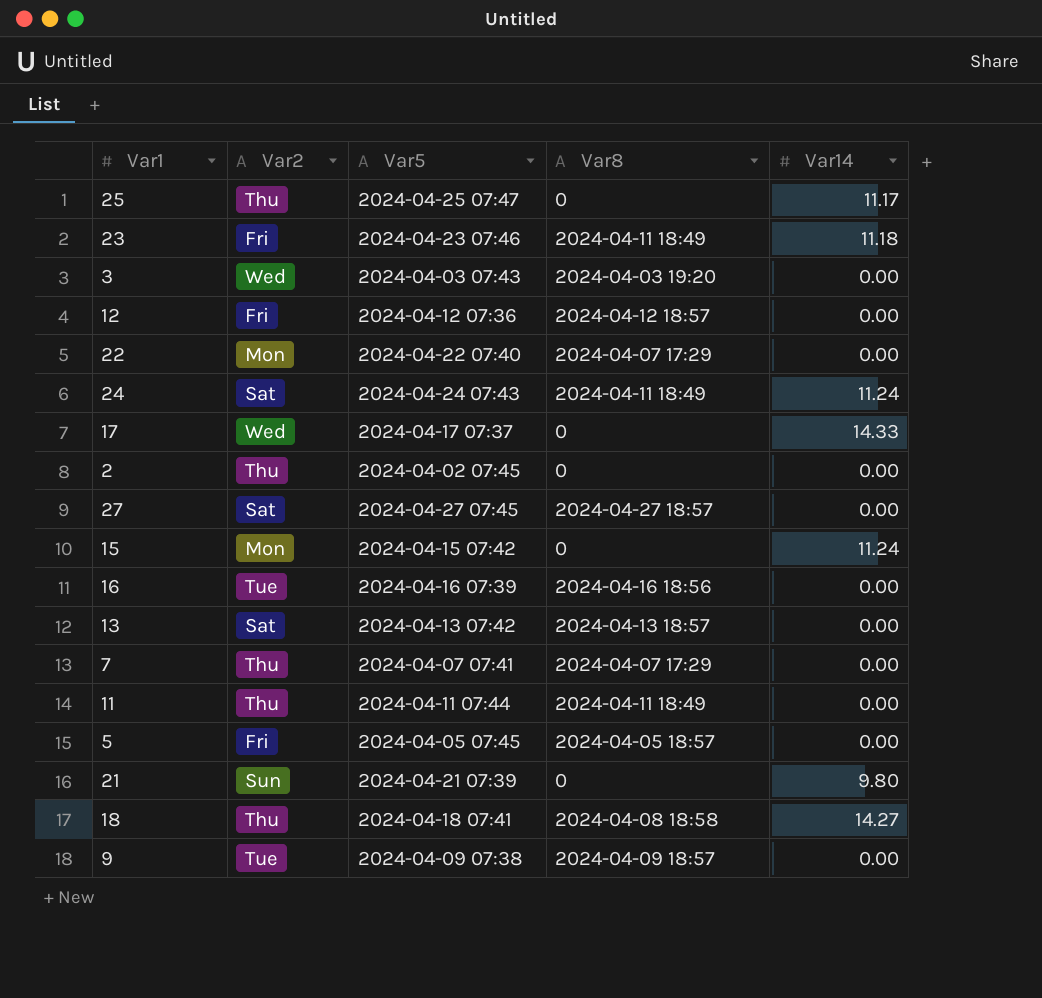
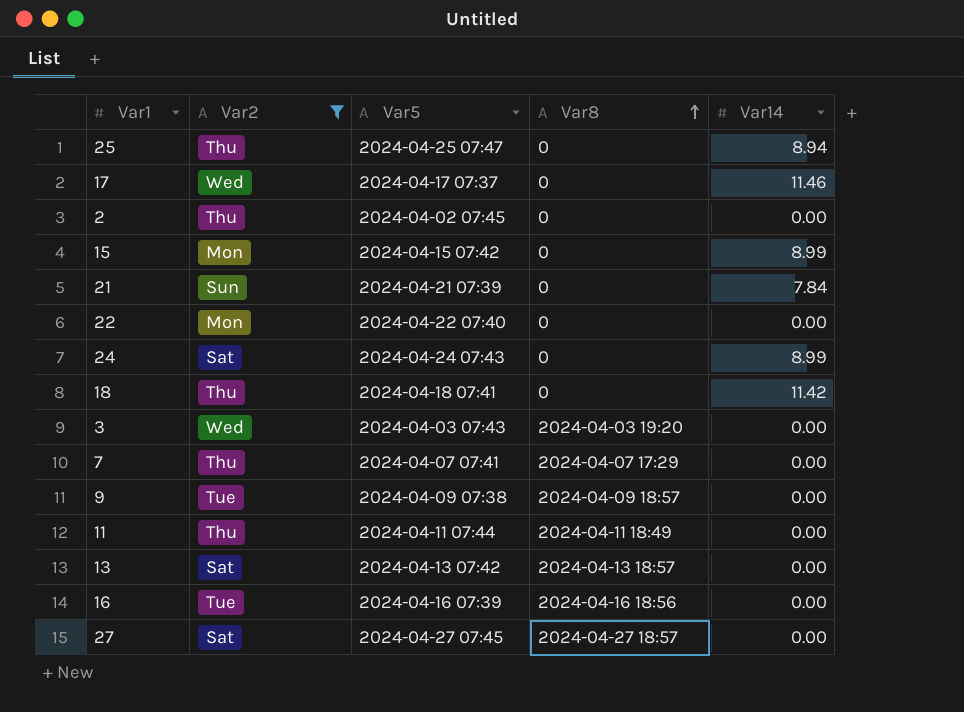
filter: none -> Var2 != Fri
row order: none -> Var8 ascending
25 | Var14: 11.17 -> 8.94
17 | Var14: 14.33 -> 11.46
15 | Var14: 11.24 -> 8.99
21 | Var14: 9.80 -> 7.84
22 | Var8: 2024-04-07 17:29 -> 0
24 | Var8: 2024-04-11 18:49 -> 0
24 | Var14: 11.24 -> 8.99
18 | Var8: 2024-04-08 18:58 -> 0
18 | Var14: 14.27 -> 11.42

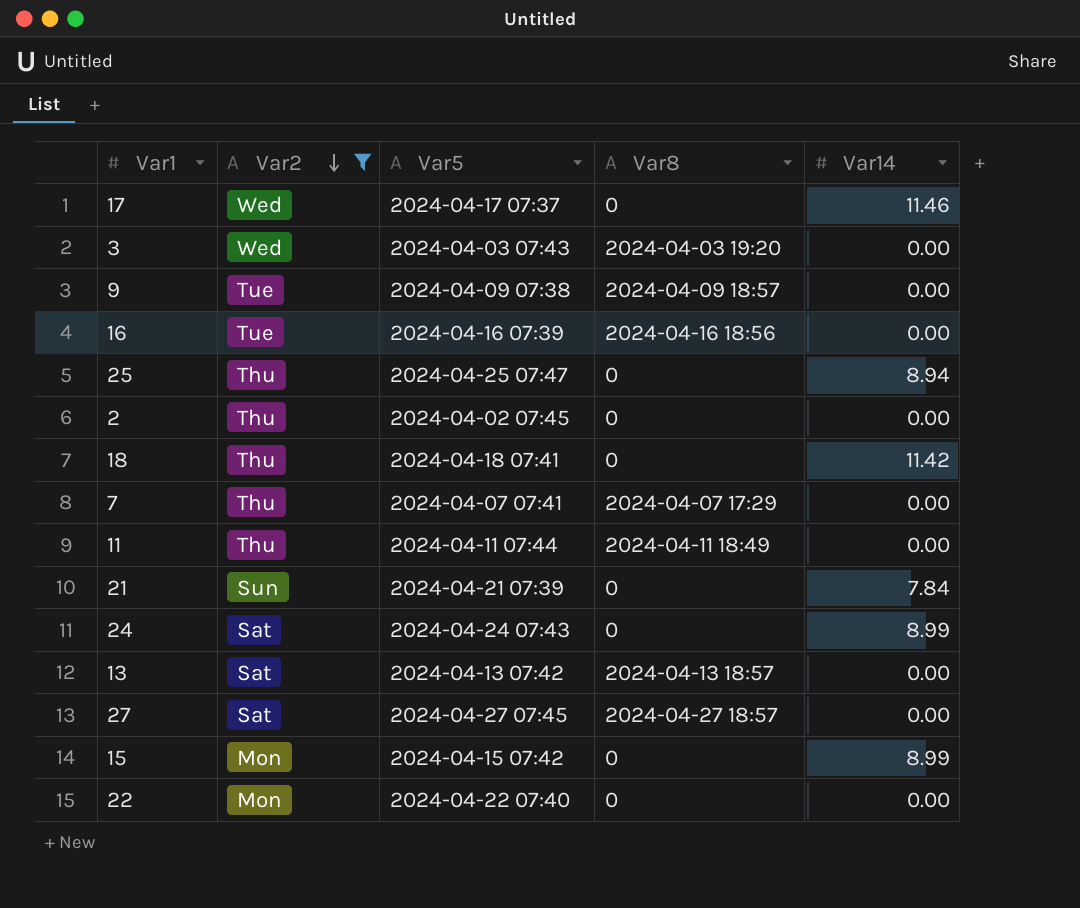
row order: Var8 ascending -> Var2 descending

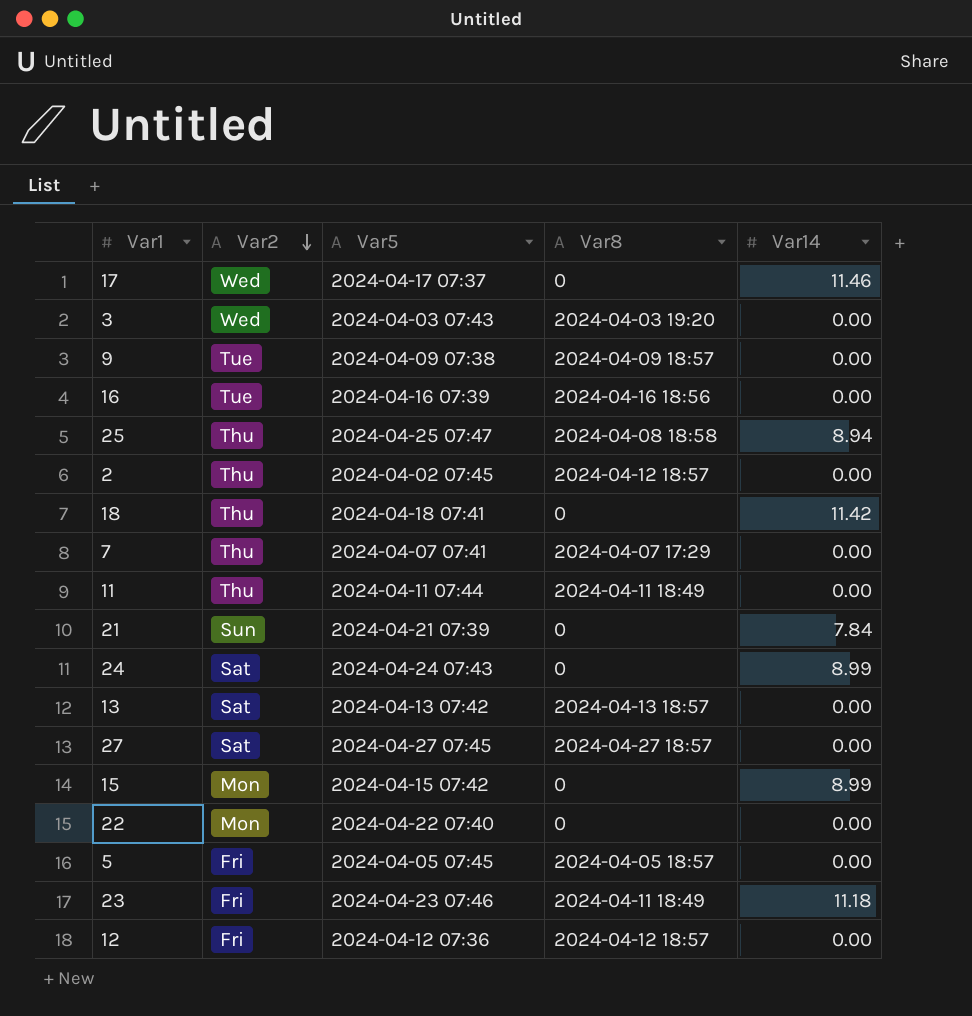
filter: Var2 != Fri -> none
25 | Var8: 0 -> 2024-04-08 18:58
2 | Var8: 0 -> 2024-04-12 18:57

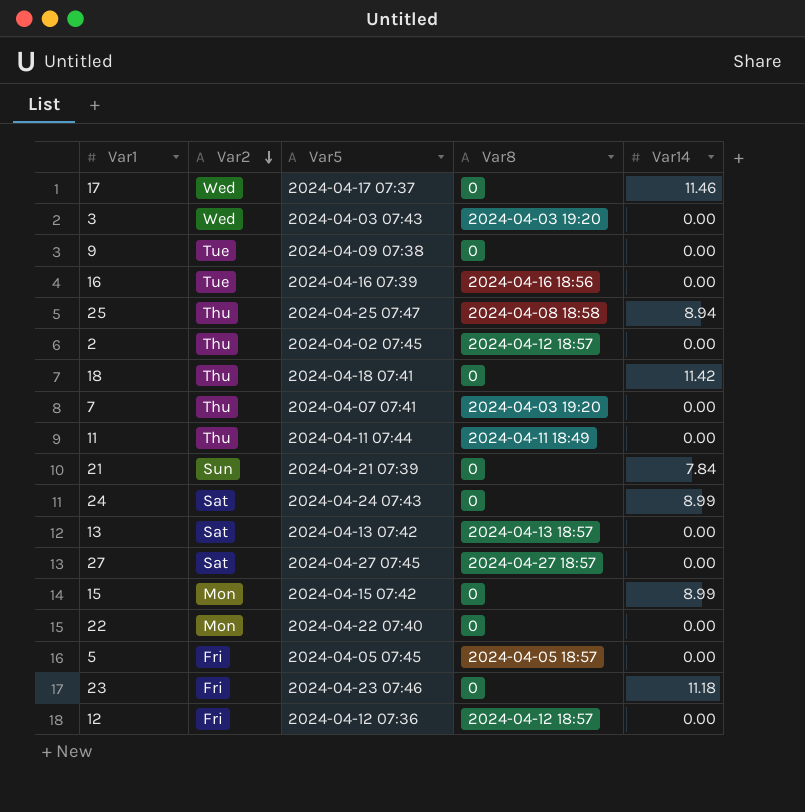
9 | Var8: 2024-04-09 18:57 -> 0
7 | Var8: 2024-04-07 17:29 -> 2024-04-03 19:20
23 | Var8: 2024-04-11 18:49 -> 0

